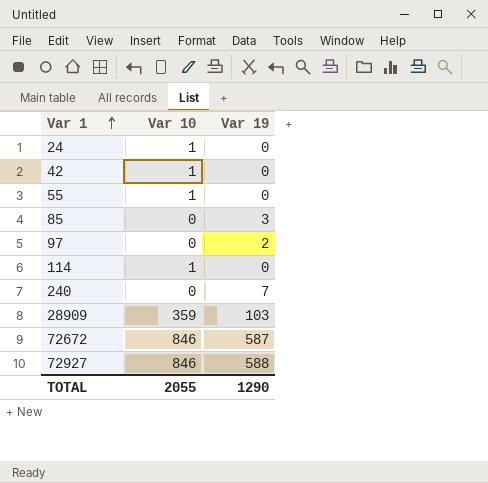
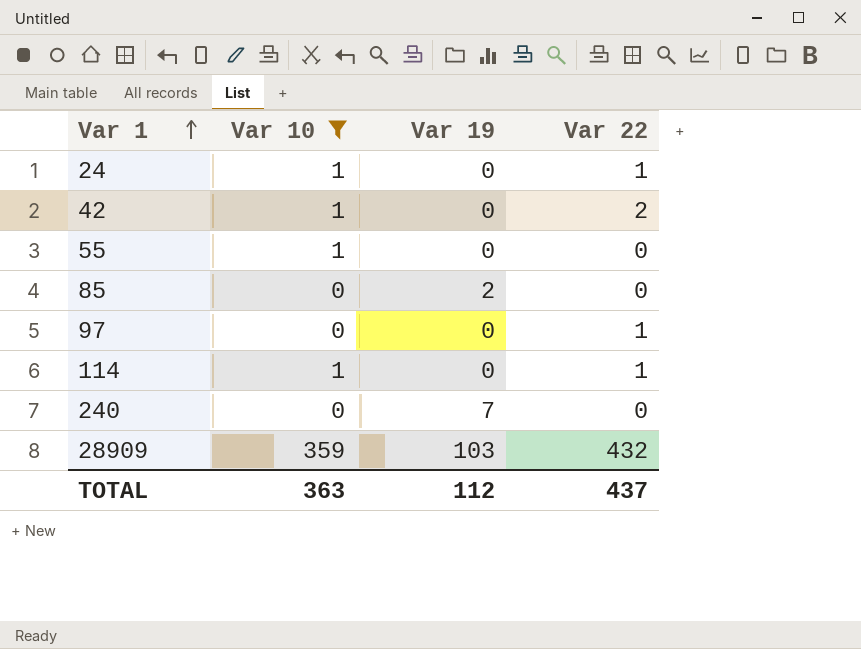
filter: none -> Var 10 != 846
column Var 22 | position: none -> 4
85 | Var 19: 3 -> 2
97 | Var 19: 2 -> 0
TOTAL | Var 10: 2055 -> 363
TOTAL | Var 19: 1290 -> 112

